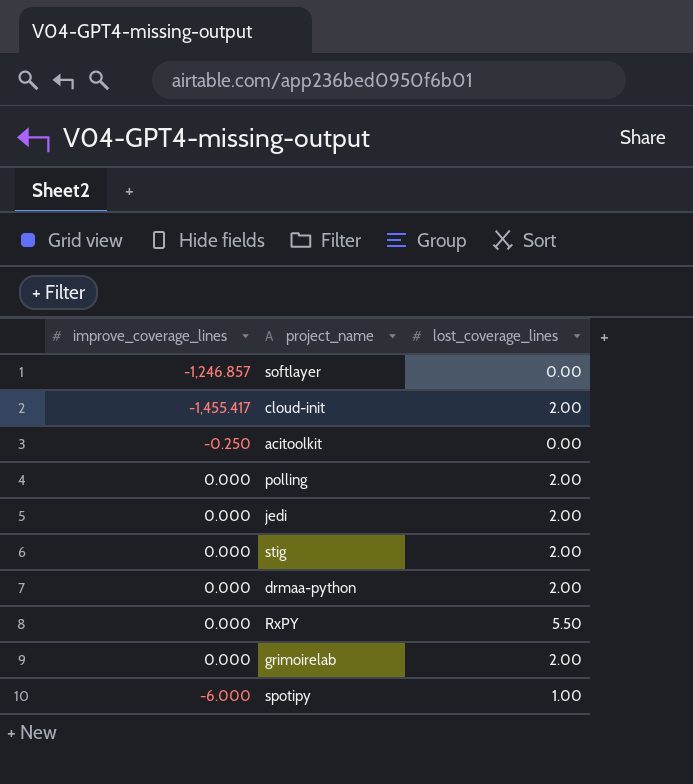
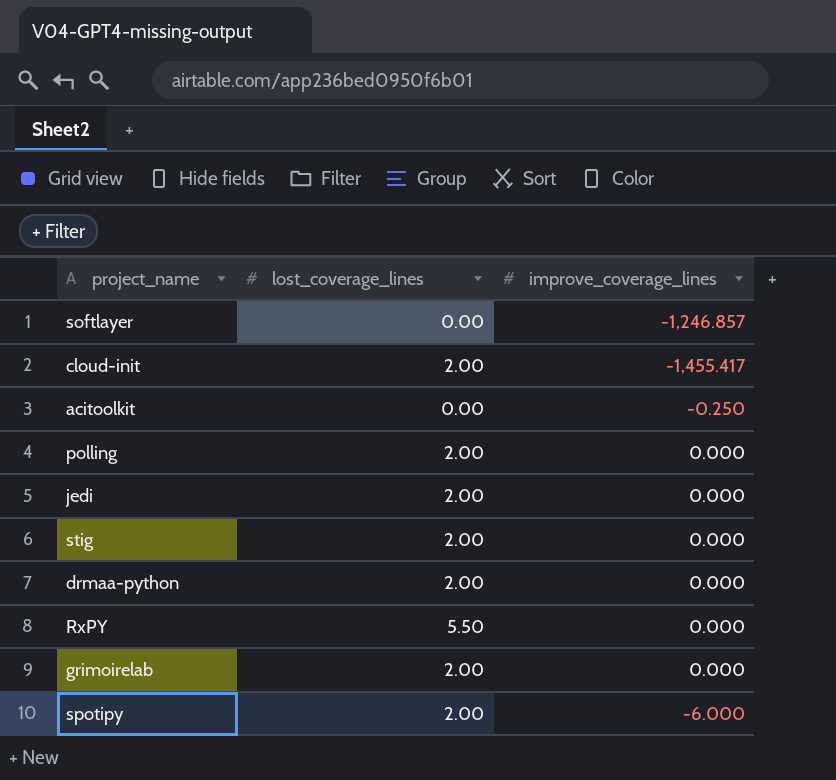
column improve_coverage_lines | position: 1 -> 3
spotipy | lost_coverage_lines: 1.00 -> 2.00

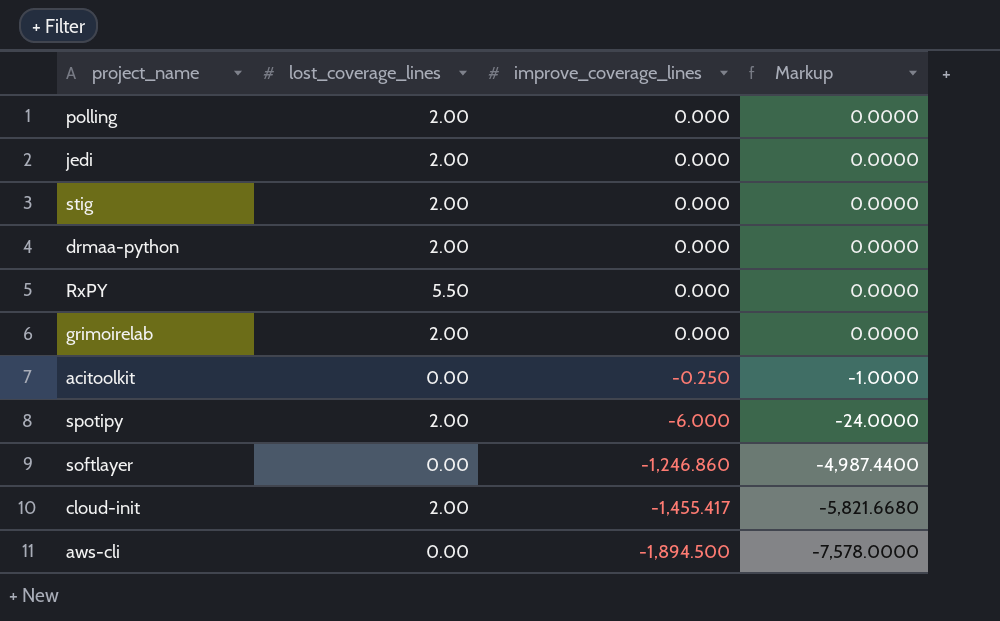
row order: none -> improve_coverage_lines descending
column Markup | formula: none -> [improve_coverage_lines] * 4
softlayer | improve_coverage_lines: -1,246.857 -> -1,246.860
row aws-cli: none -> 0.00 | -1,894.500 | -7,578.0000

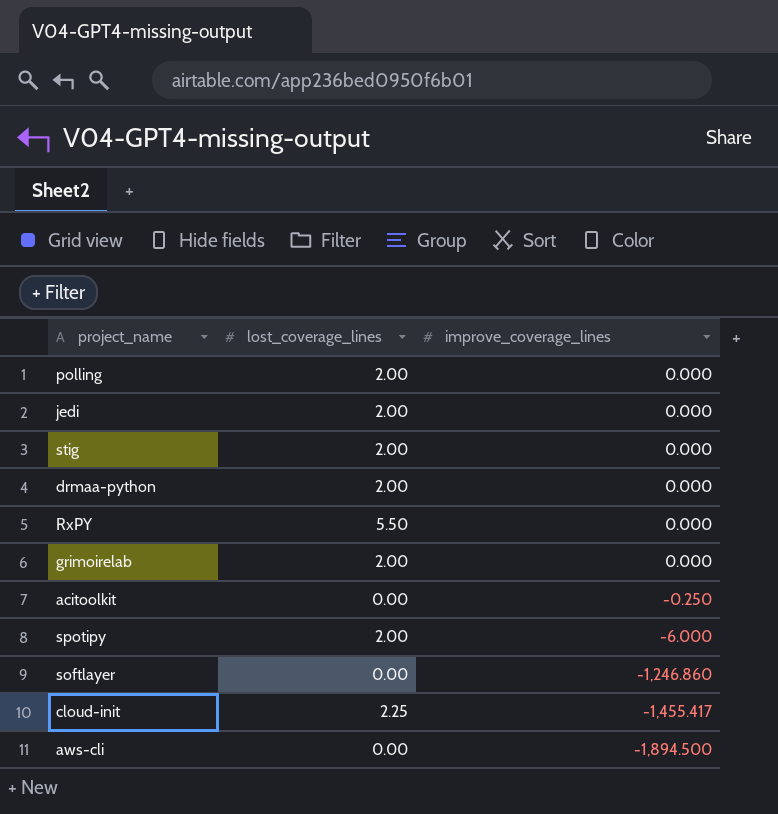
column Markup | formula: [improve_coverage_lines] * 4 -> none
cloud-init | lost_coverage_lines: 2.00 -> 2.25

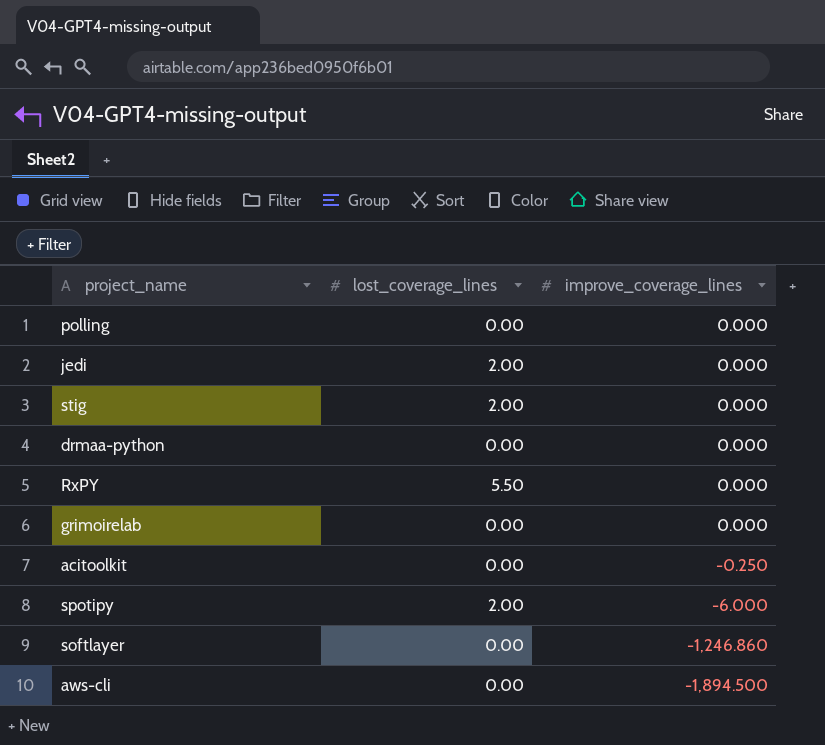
row cloud-init: 2.25 | -1,455.417 -> none
polling | lost_coverage_lines: 2.00 -> 0.00
drmaa-python | lost_coverage_lines: 2.00 -> 0.00
grimoirelab | lost_coverage_lines: 2.00 -> 0.00

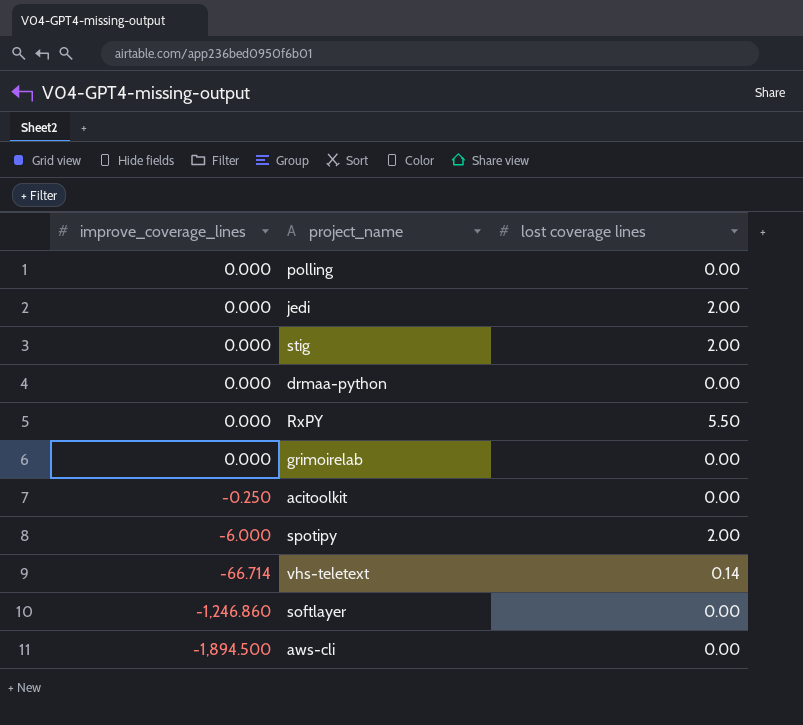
column improve_coverage_lines | position: 3 -> 1
column name: lost_coverage_lines -> lost coverage lines
row vhs-teletext: none -> -66.714 | 0.14

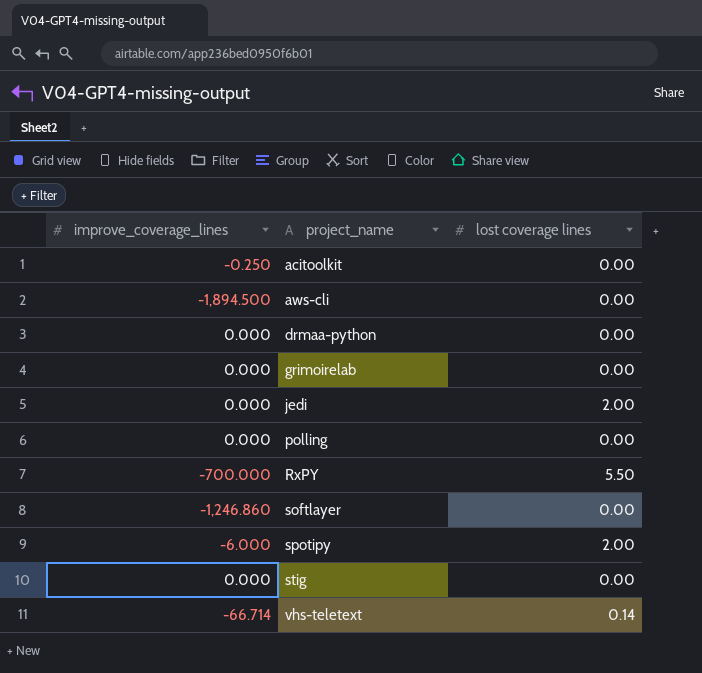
row order: improve_coverage_lines descending -> project_name ascending
RxPY | improve_coverage_lines: 0.000 -> -700.000
stig | lost coverage lines: 2.00 -> 0.00

